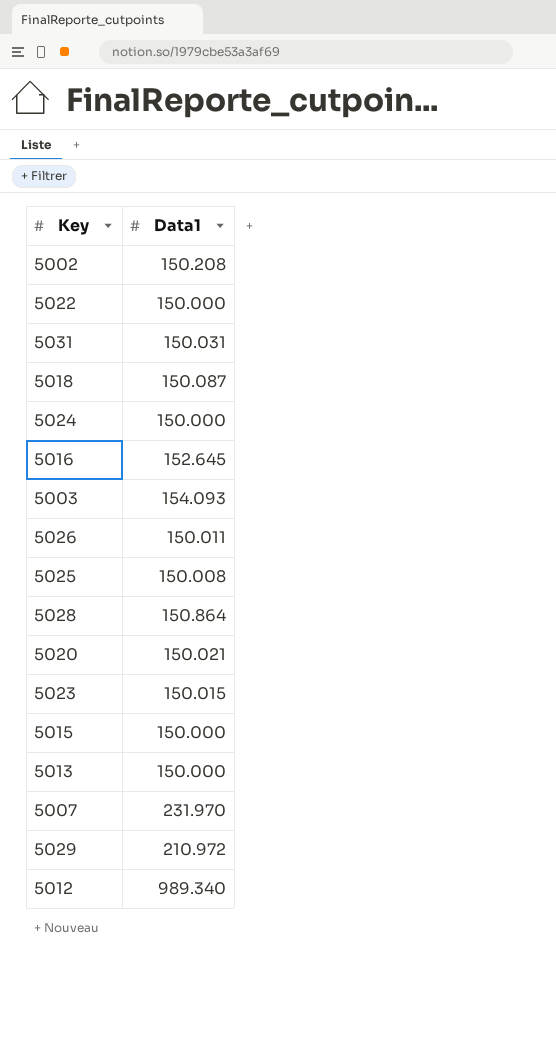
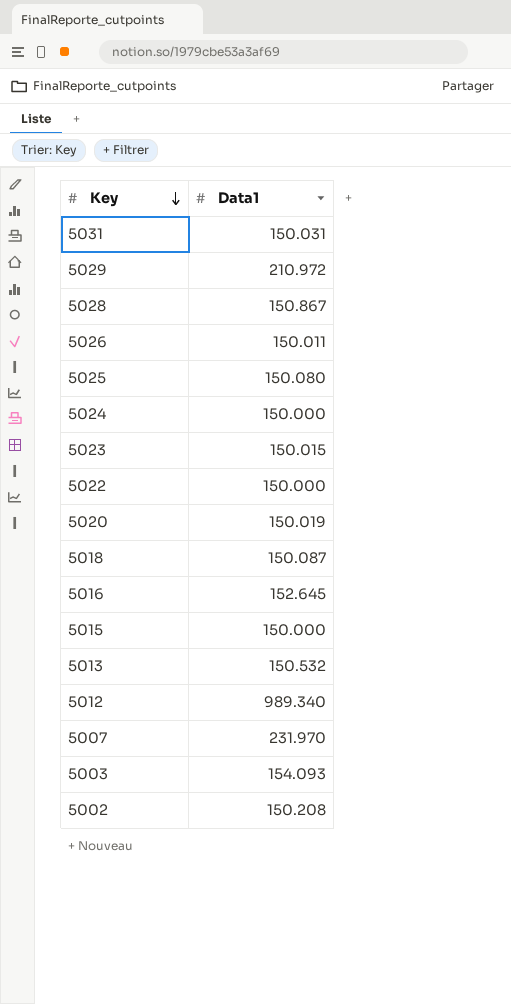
row order: none -> Key descending
5028 | Data1: 150.864 -> 150.867
5025 | Data1: 150.008 -> 150.080
5020 | Data1: 150.021 -> 150.019
5013 | Data1: 150.000 -> 150.532

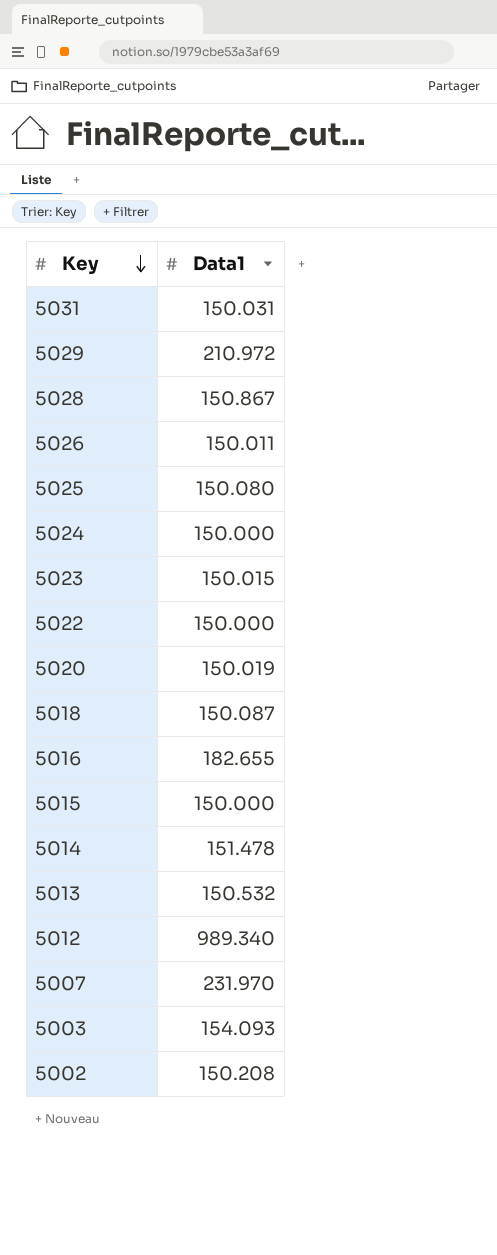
5016 | Data1: 152.645 -> 182.655
row 5014: none -> 151.478

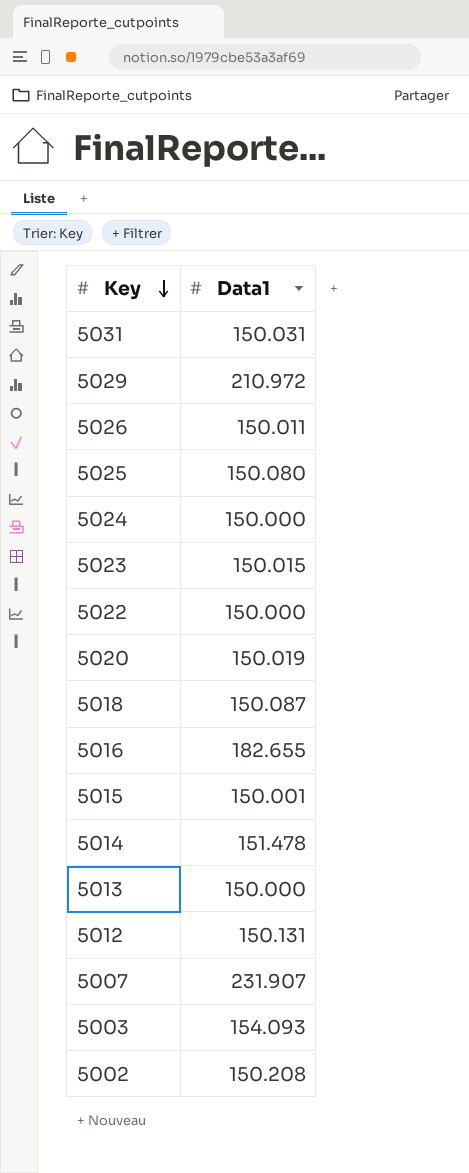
row 5028: 150.867 -> none
5015 | Data1: 150.000 -> 150.001
5013 | Data1: 150.532 -> 150.000
5012 | Data1: 989.340 -> 150.131
5007 | Data1: 231.970 -> 231.907

